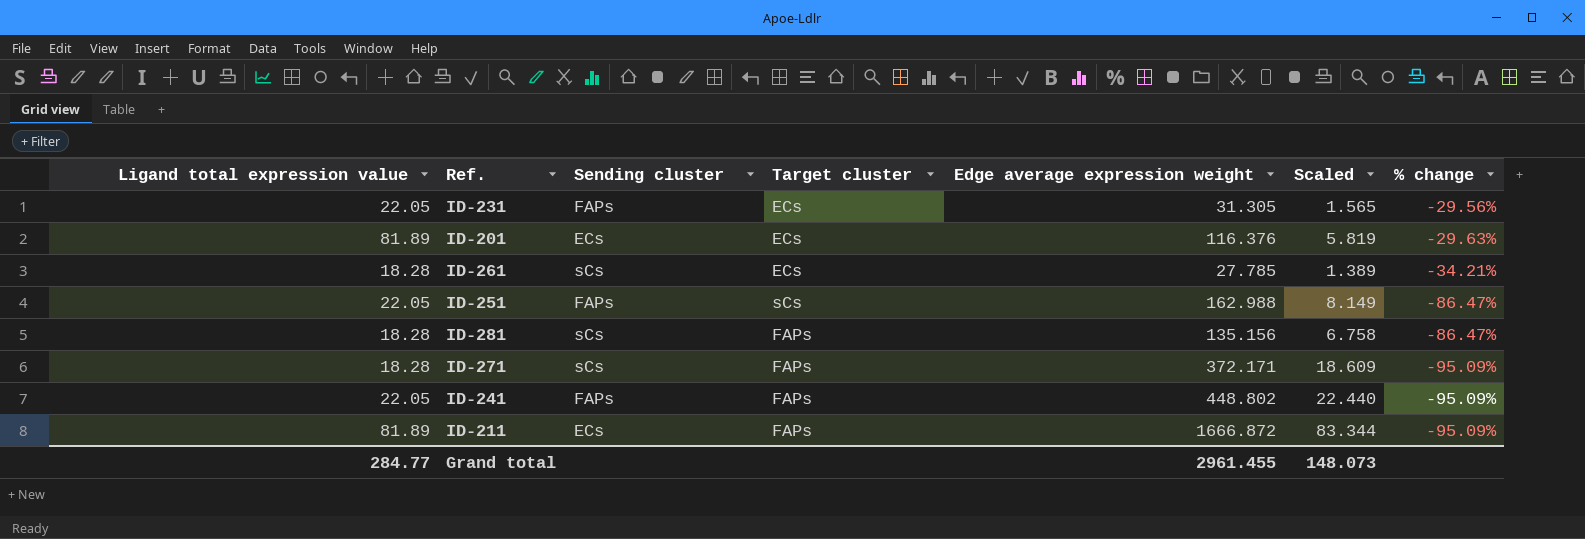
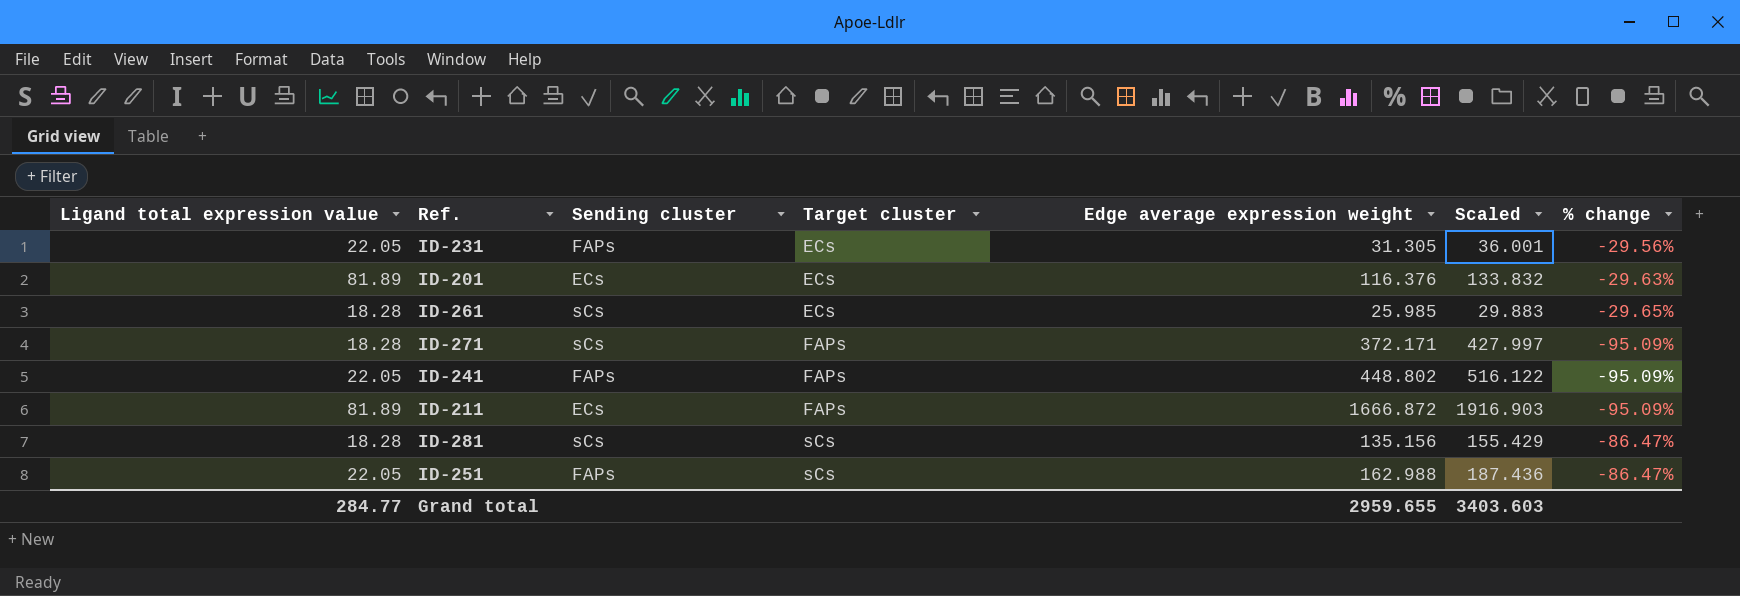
row order: % change descending -> Target cluster ascending
column Scaled | formula: [Edge average expression weight] * 0.05 -> [Edge average expression weight] * 1.15
ID-261 | Edge average expression weight: 27.785 -> 25.985
ID-261 | % change: -34.21% -> -29.65%
ID-281 | Target cluster: FAPs -> sCs
Grand total | Edge average expression weight: 2961.455 -> 2959.655
Grand total | Scaled: 148.073 -> 3403.603

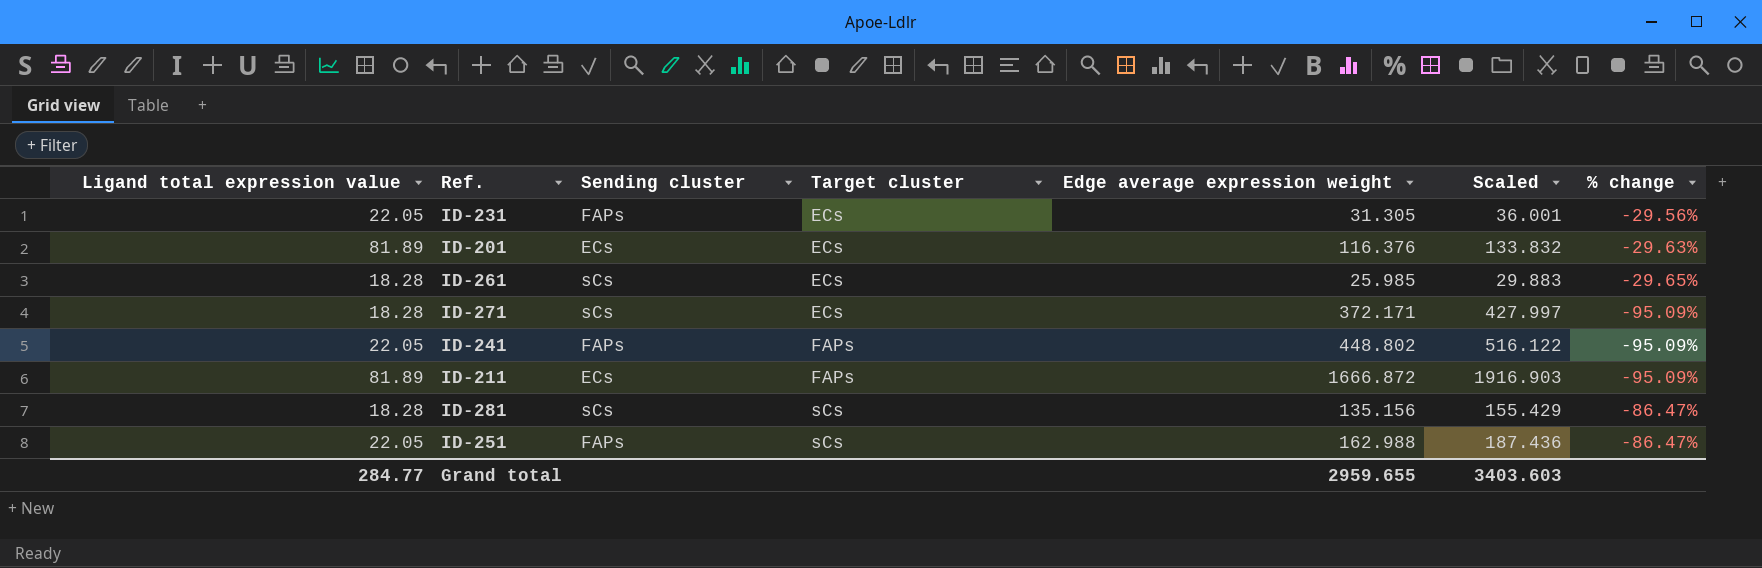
ID-271 | Target cluster: FAPs -> ECs

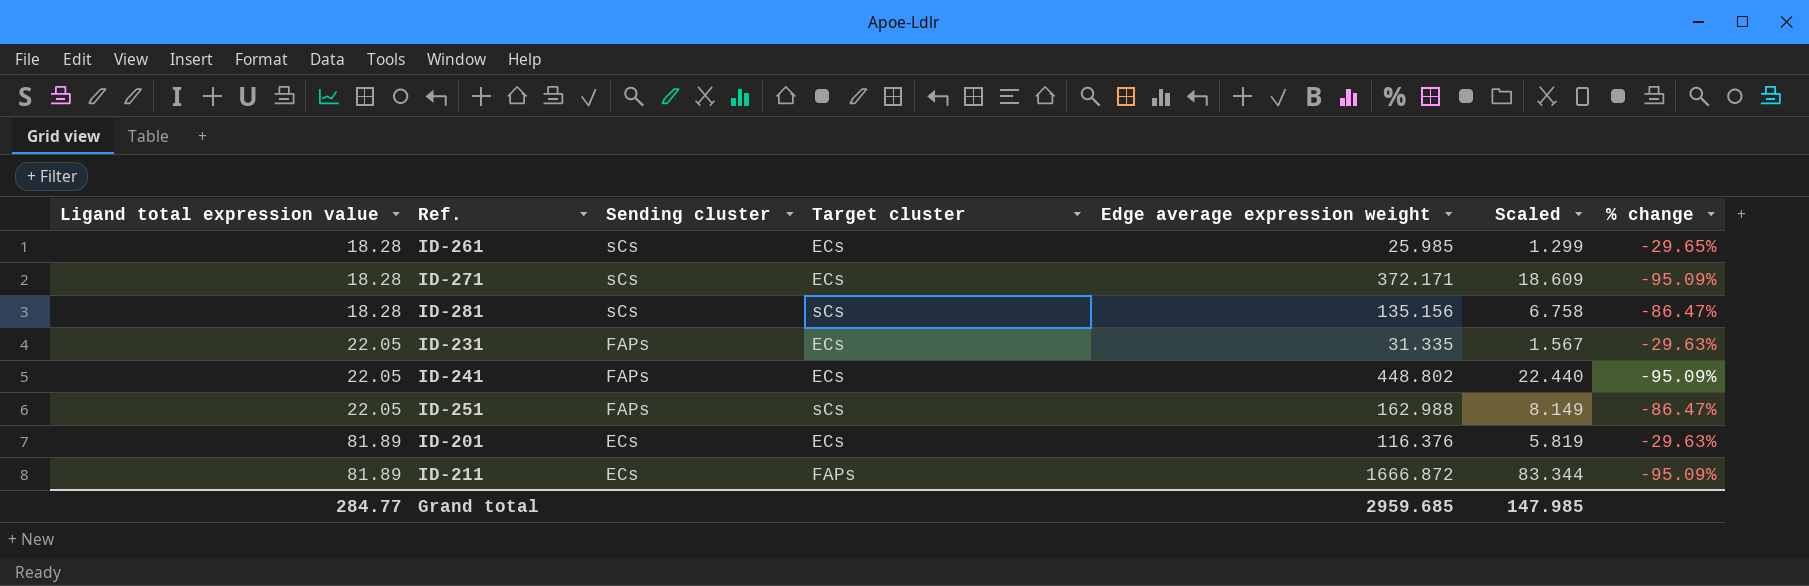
row order: Target cluster ascending -> Ligand total expression value ascending
column Scaled | formula: [Edge average expression weight] * 1.15 -> [Edge average expression weight] * 0.05
ID-231 | Edge average expression weight: 31.305 -> 31.335
ID-231 | % change: -29.56% -> -29.63%
ID-241 | Target cluster: FAPs -> ECs
Grand total | Edge average expression weight: 2959.655 -> 2959.685
Grand total | Scaled: 3403.603 -> 147.985

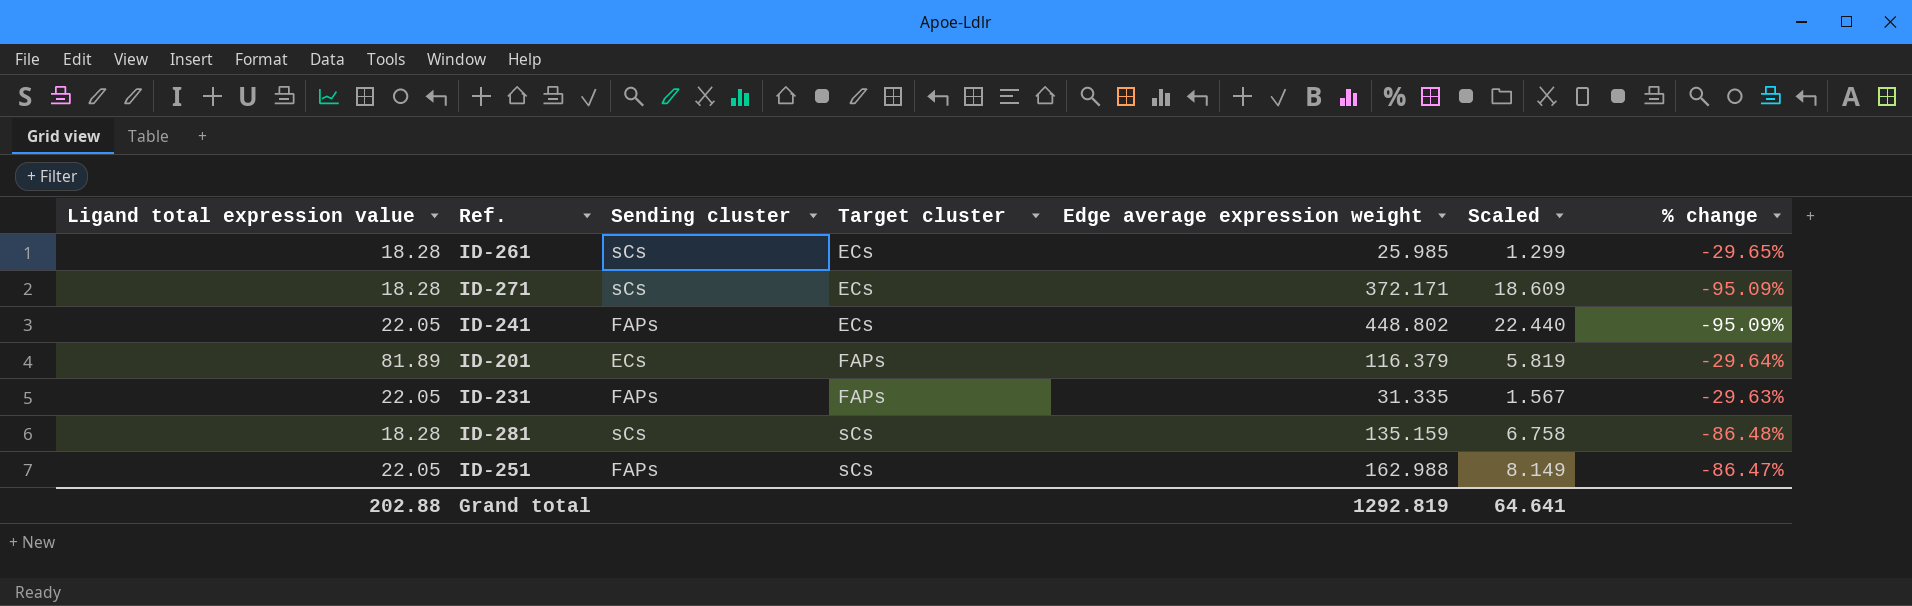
row order: Ligand total expression value ascending -> Target cluster ascending
row ID-211: 81.89 | ECs | FAPs | 1666.872 | 83.344 | -95.09% -> none
ID-201 | Target cluster: ECs -> FAPs
ID-201 | Edge average expression weight: 116.376 -> 116.379
ID-201 | % change: -29.63% -> -29.64%
ID-231 | Target cluster: ECs -> FAPs
ID-281 | Edge average expression weight: 135.156 -> 135.159
ID-281 | % change: -86.47% -> -86.48%
Grand total | Ligand total expression value: 284.77 -> 202.88
Grand total | Edge average expression weight: 2959.685 -> 1292.819
Grand total | Scaled: 147.985 -> 64.641

